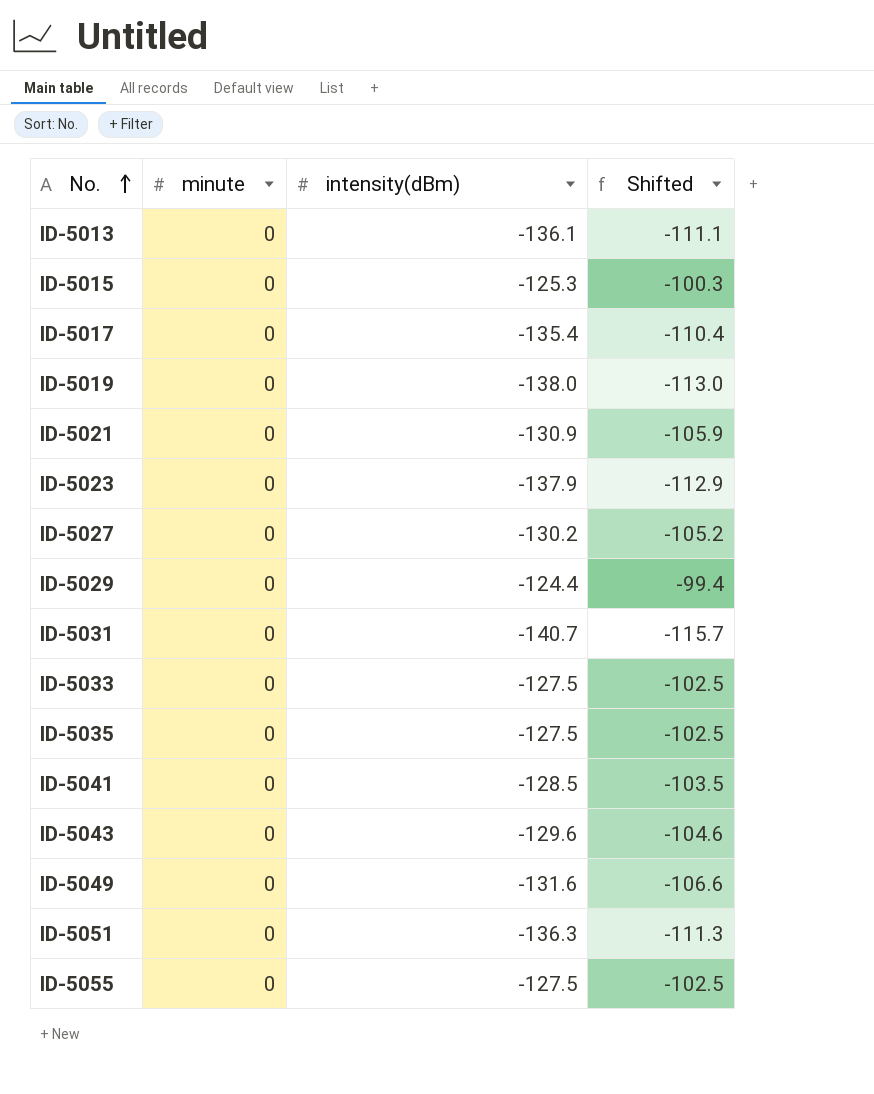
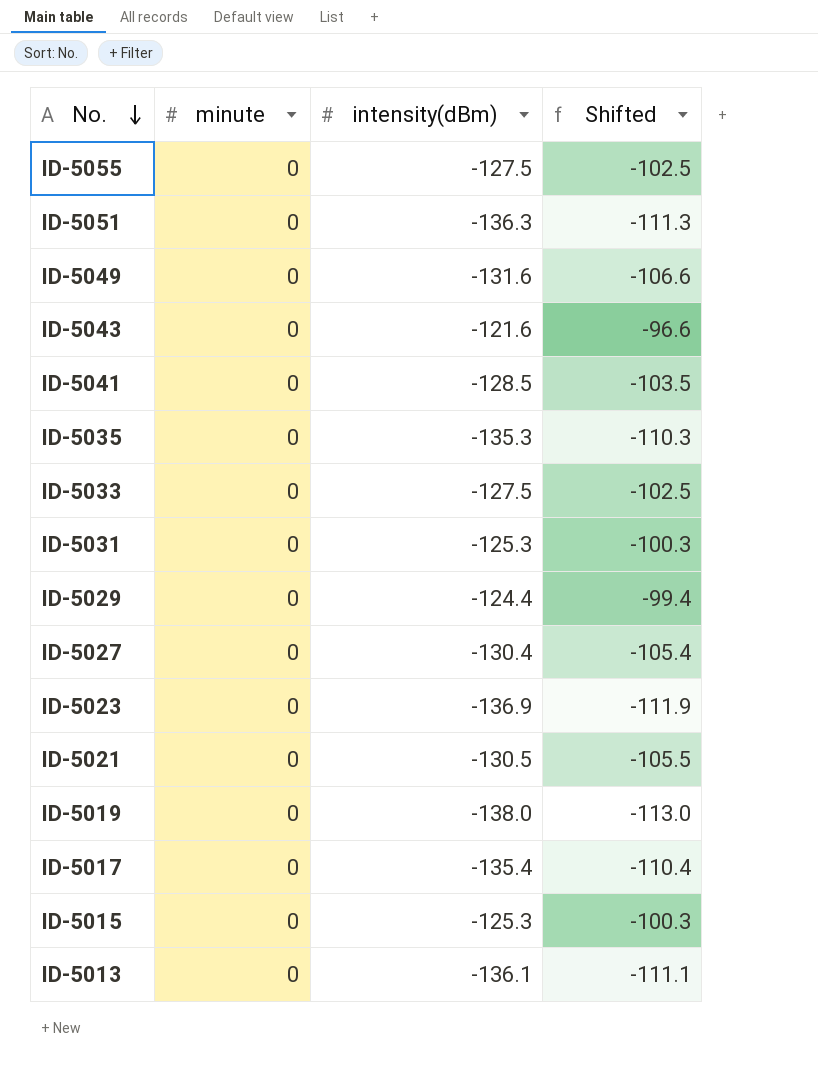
row order: No. ascending -> No. descending
ID-5043 | intensity(dBm): -129.6 -> -121.6
ID-5043 | Shifted: -104.6 -> -96.6
ID-5035 | intensity(dBm): -127.5 -> -135.3
ID-5035 | Shifted: -102.5 -> -110.3
ID-5031 | intensity(dBm): -140.7 -> -125.3
ID-5031 | Shifted: -115.7 -> -100.3
ID-5027 | intensity(dBm): -130.2 -> -130.4
ID-5027 | Shifted: -105.2 -> -105.4
ID-5023 | intensity(dBm): -137.9 -> -136.9
ID-5023 | Shifted: -112.9 -> -111.9
ID-5021 | intensity(dBm): -130.9 -> -130.5
ID-5021 | Shifted: -105.9 -> -105.5

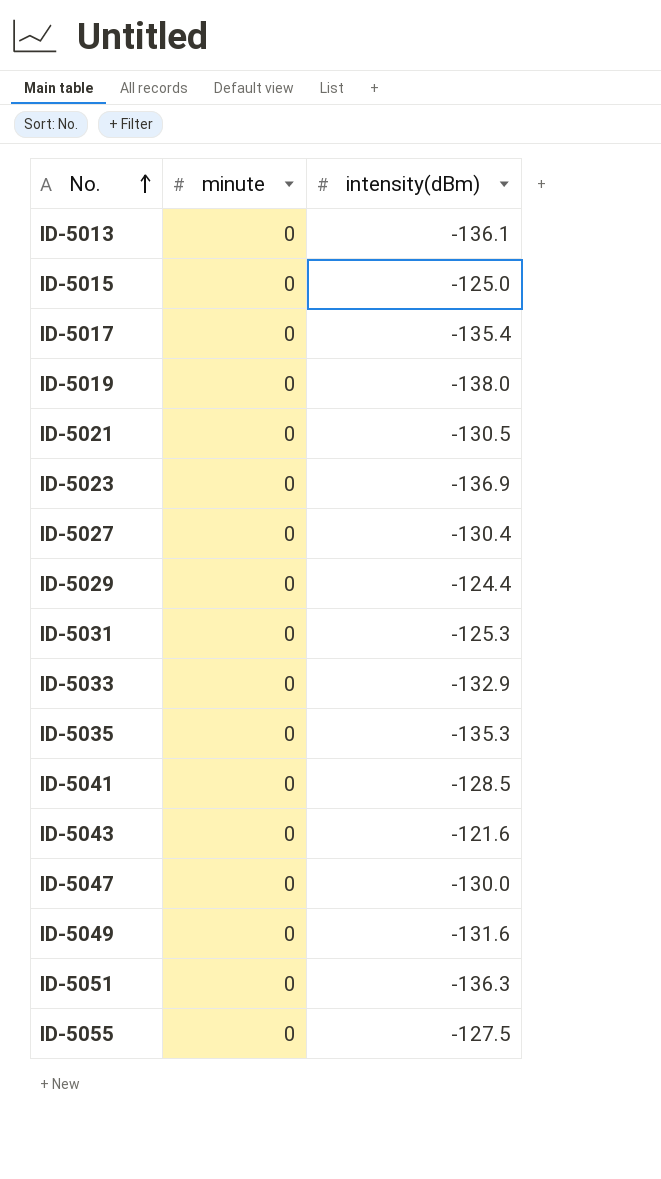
row order: No. descending -> No. ascending
column Shifted | formula: [intensity(dBm)] + 25 -> none
ID-5015 | intensity(dBm): -125.3 -> -125.0
ID-5033 | intensity(dBm): -127.5 -> -132.9
row ID-5047: none -> 0 | -130.0

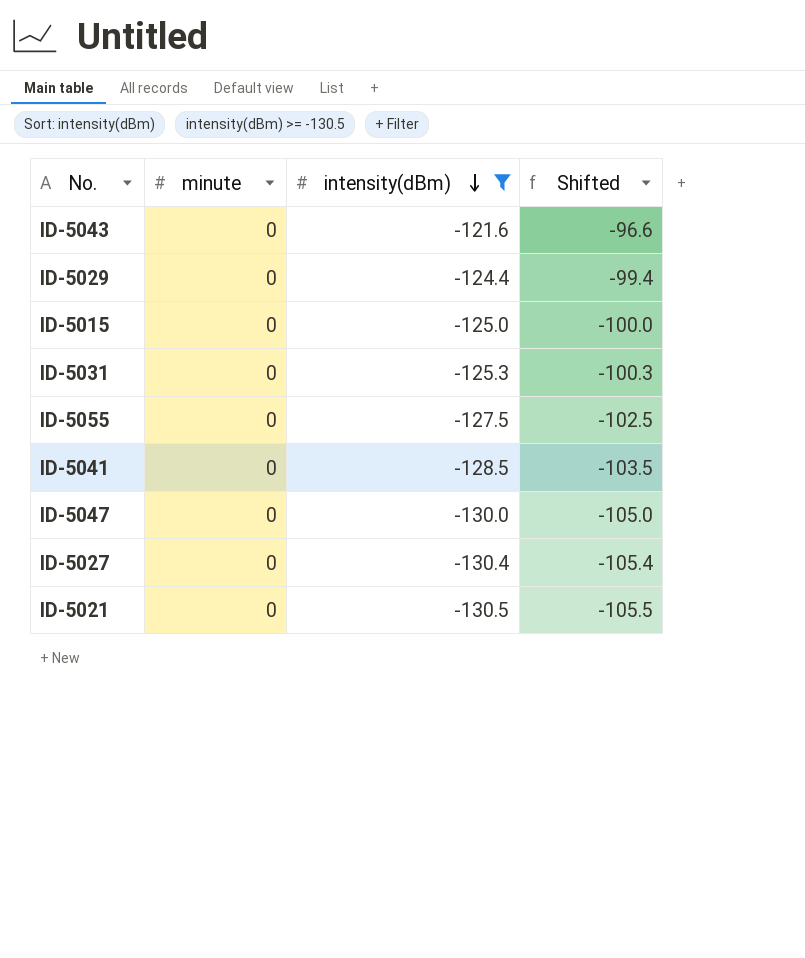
filter: none -> intensity(dBm) >= -130.5
row order: No. ascending -> intensity(dBm) descending
column Shifted | formula: none -> [intensity(dBm)] + 25

